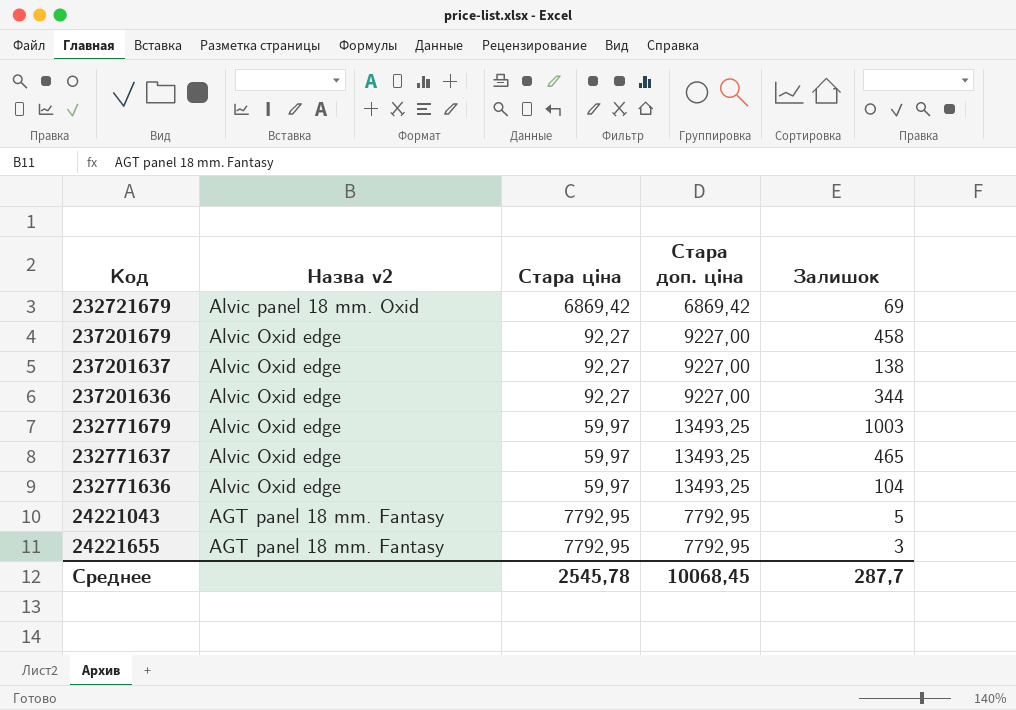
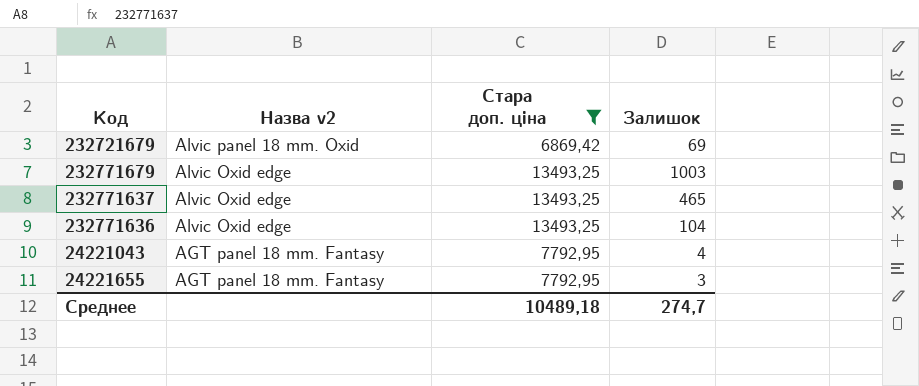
filter: none -> Стара доп. ціна != 9227,00
column Стара ціна | position: 3 -> none
24221043 | Залишок: 5 -> 4
Среднее | Стара доп. ціна: 10068,45 -> 10489,18
Среднее | Залишок: 287,7 -> 274,7

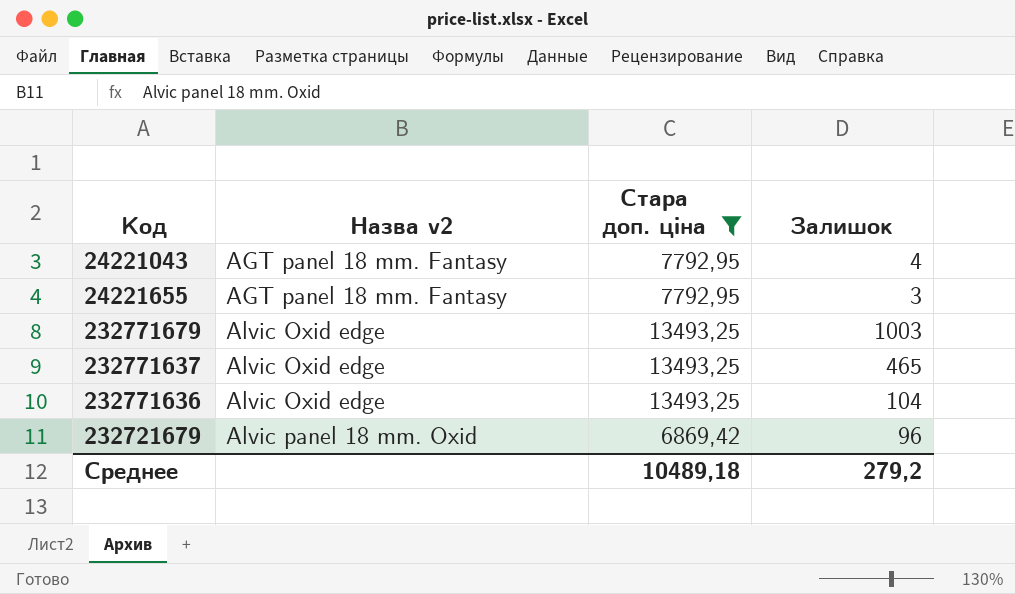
row order: Назва v2 descending -> Назва v2 ascending
232721679 | Залишок: 69 -> 96
Среднее | Залишок: 274,7 -> 279,2

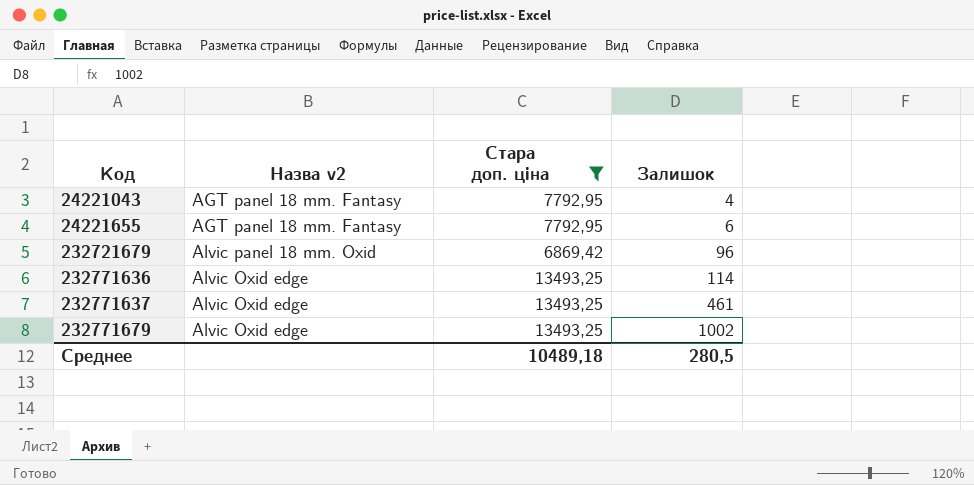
row order: Назва v2 ascending -> Код ascending
24221655 | Залишок: 3 -> 6
232771636 | Залишок: 104 -> 114
232771637 | Залишок: 465 -> 461
232771679 | Залишок: 1003 -> 1002
Среднее | Залишок: 279,2 -> 280,5

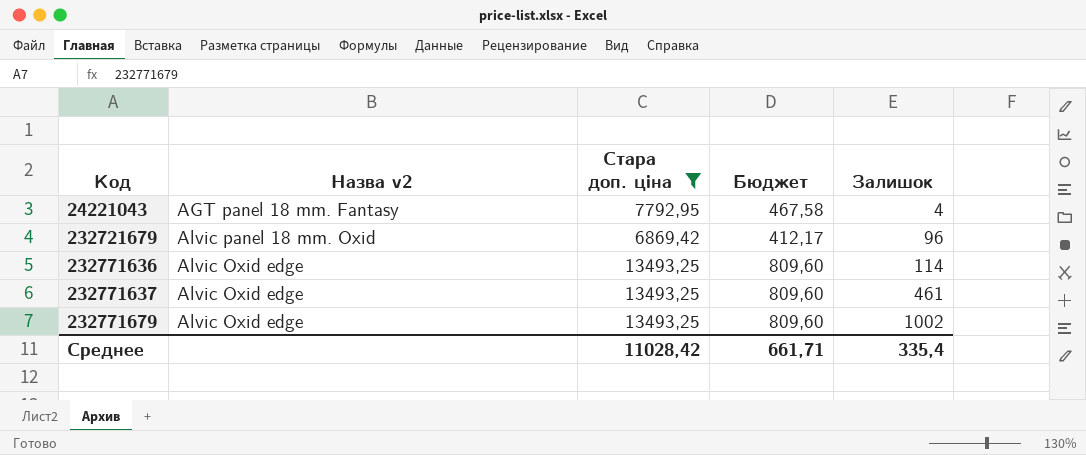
column Бюджет | formula: none -> [Стара доп. ціна] * 0,06
row 24221655: AGT panel 18 mm. Fantasy | 7792,95 | 6 -> none
Среднее | Стара доп. ціна: 10489,18 -> 11028,42
Среднее | Залишок: 280,5 -> 335,4

